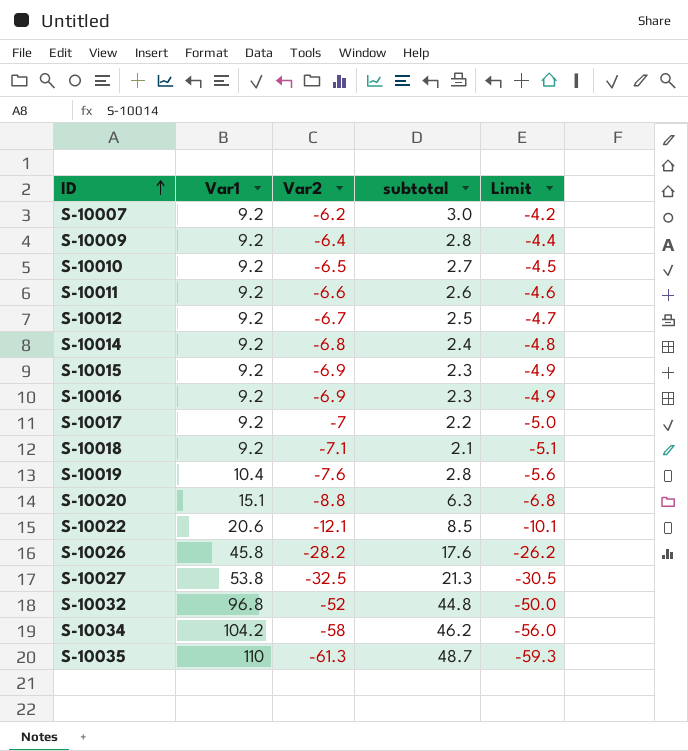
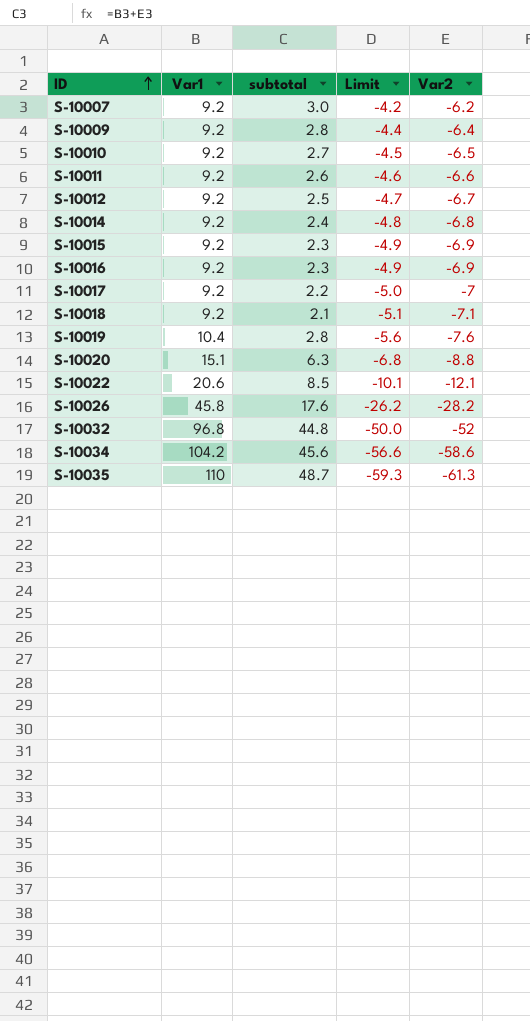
column Var2 | position: 3 -> 5
row S-10027: 53.8 | -32.5 | 21.3 | -30.5 -> none
S-10034 | subtotal: 46.2 -> 45.6
S-10034 | Limit: -56.0 -> -56.6
S-10034 | Var2: -58 -> -58.6

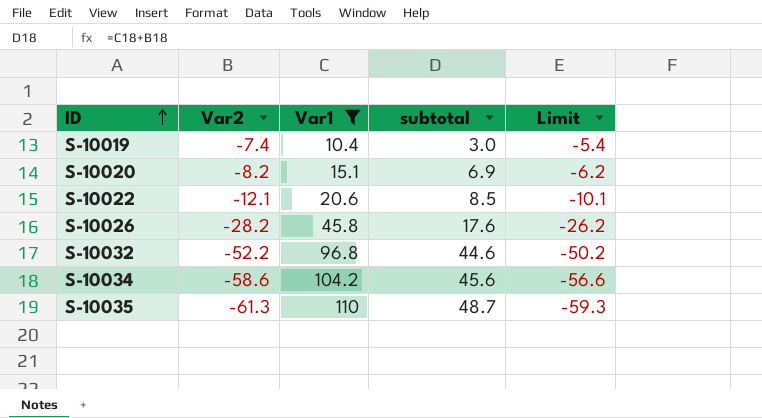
filter: none -> Var1 != 9.2
column Var2 | position: 5 -> 2
S-10019 | Var2: -7.6 -> -7.4
S-10019 | subtotal: 2.8 -> 3.0
S-10019 | Limit: -5.6 -> -5.4
S-10020 | Var2: -8.8 -> -8.2
S-10020 | subtotal: 6.3 -> 6.9
S-10020 | Limit: -6.8 -> -6.2
S-10032 | Var2: -52 -> -52.2
S-10032 | subtotal: 44.8 -> 44.6
S-10032 | Limit: -50.0 -> -50.2

